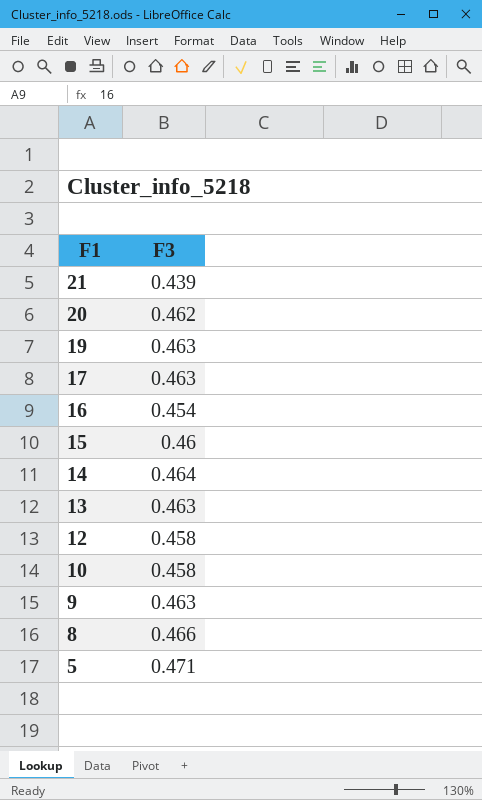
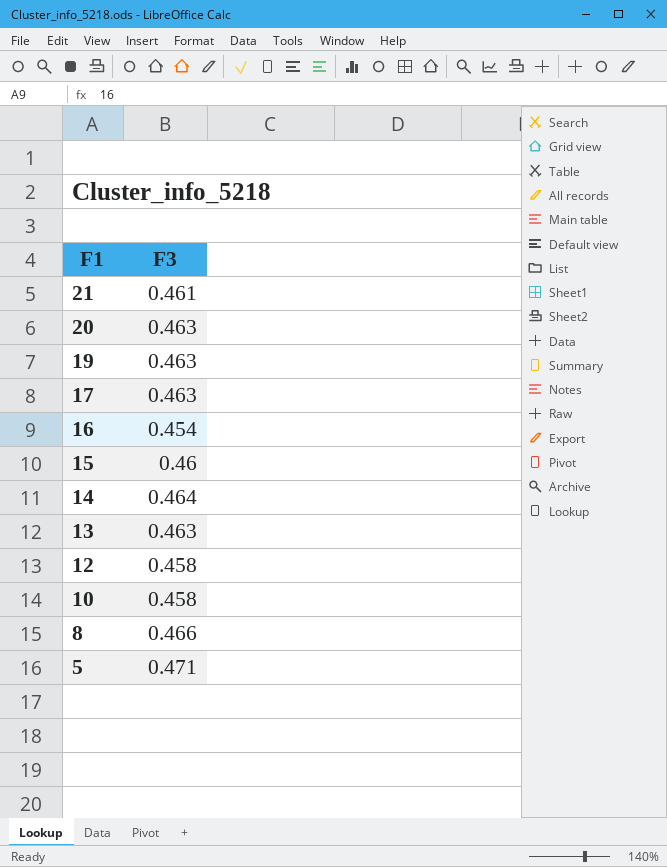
row 9: 0.463 -> none
21 | F3: 0.439 -> 0.461
20 | F3: 0.462 -> 0.463

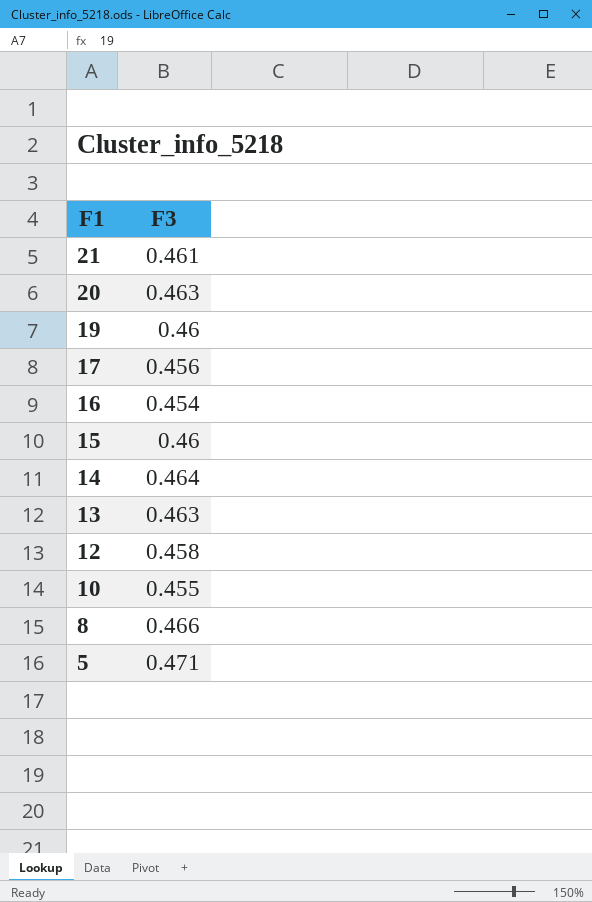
19 | F3: 0.463 -> 0.46
17 | F3: 0.463 -> 0.456
10 | F3: 0.458 -> 0.455

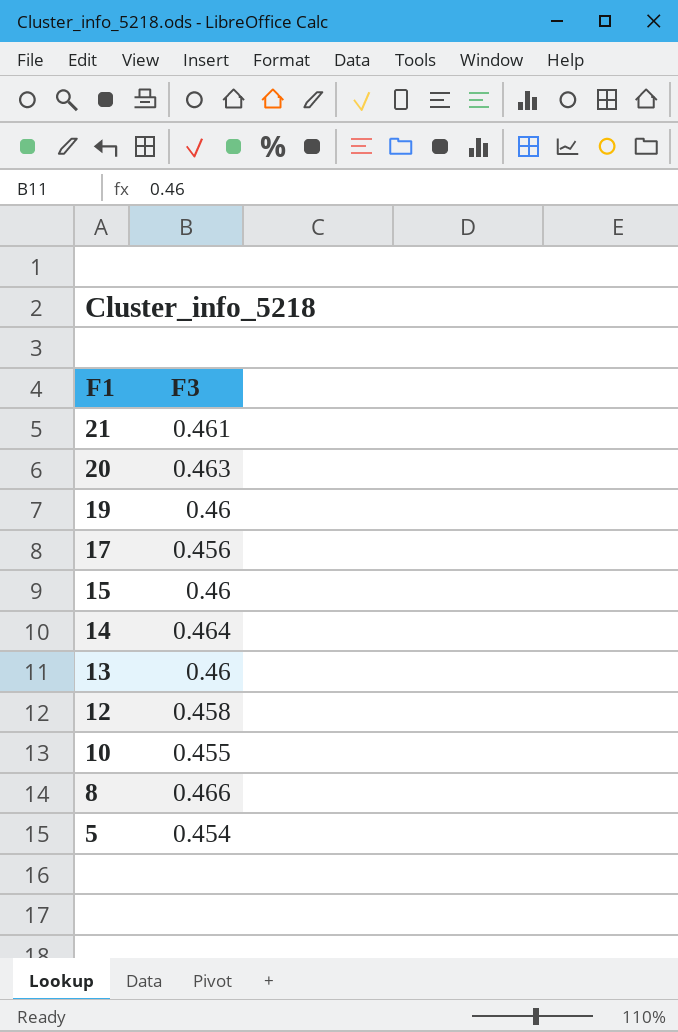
row 16: 0.454 -> none
13 | F3: 0.463 -> 0.46
5 | F3: 0.471 -> 0.454

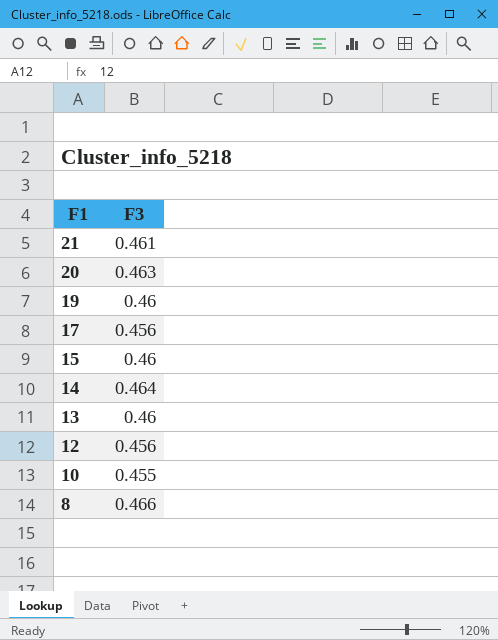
row 5: 0.454 -> none
12 | F3: 0.458 -> 0.456

